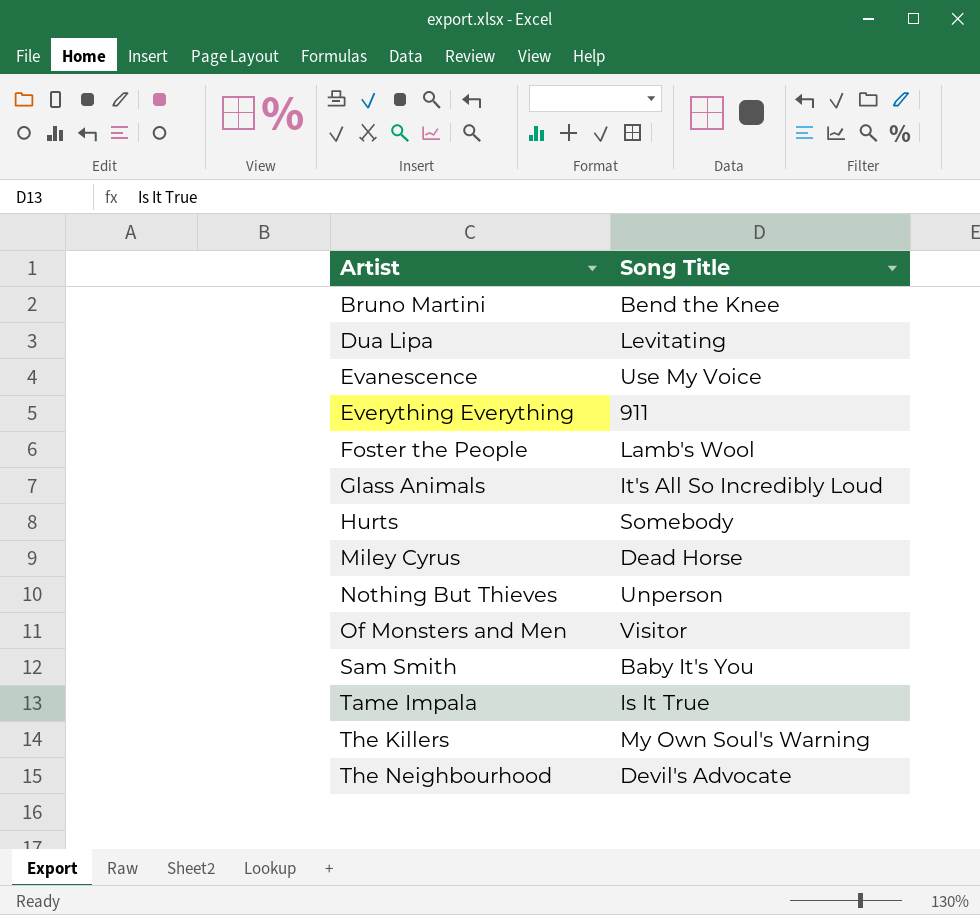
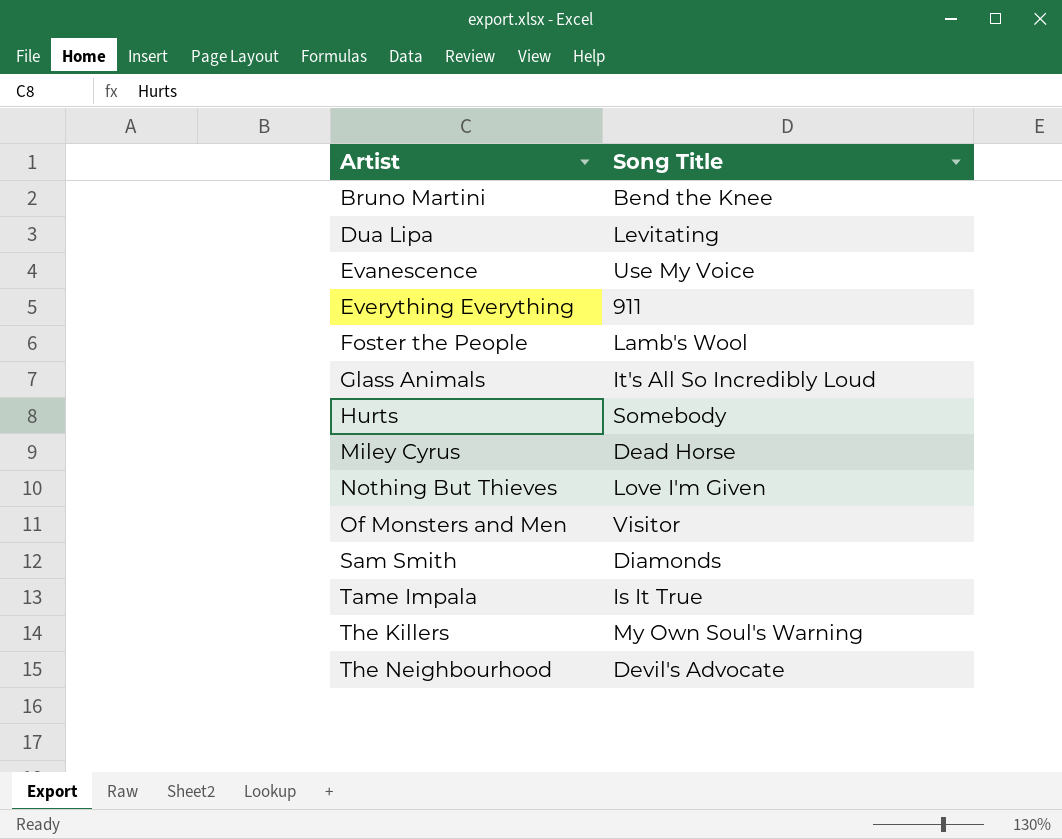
Nothing But Thieves | Song Title: Unperson -> Love I'm Given
Sam Smith | Song Title: Baby It's You -> Diamonds

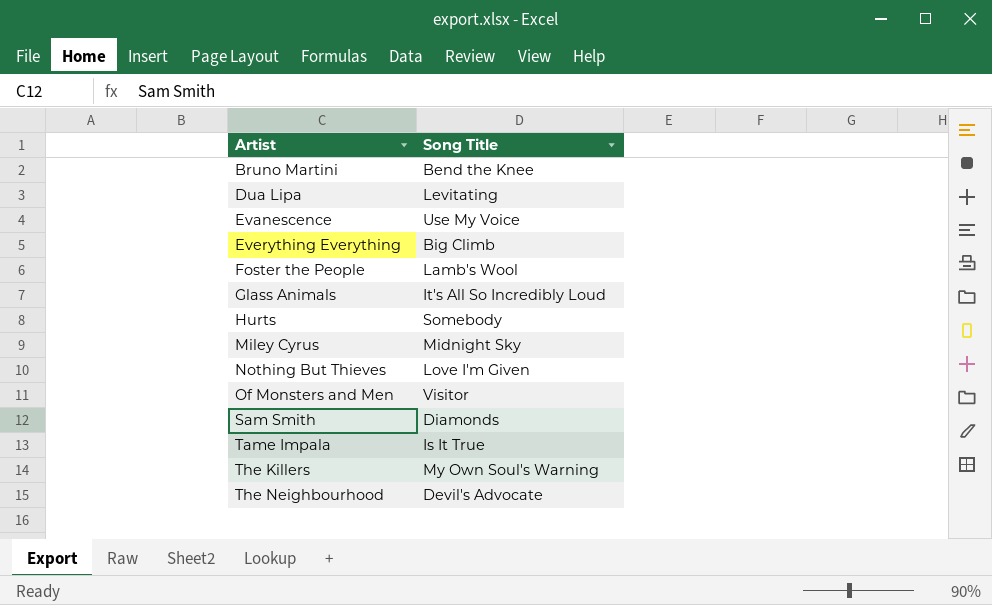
Everything Everything | Song Title: 911 -> Big Climb
Miley Cyrus | Song Title: Dead Horse -> Midnight Sky

